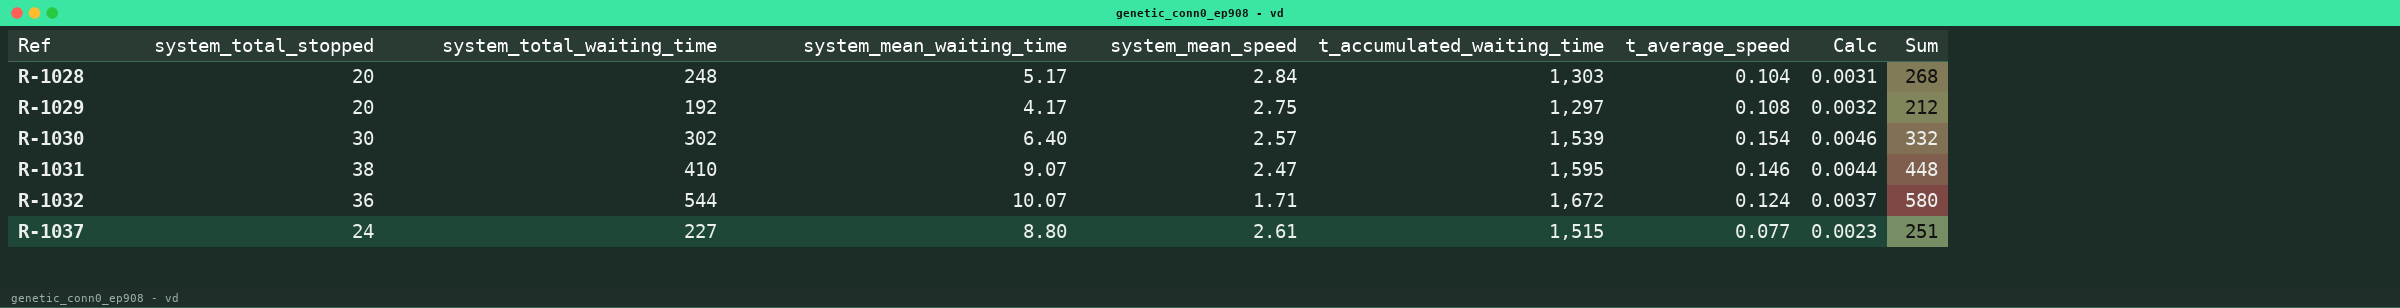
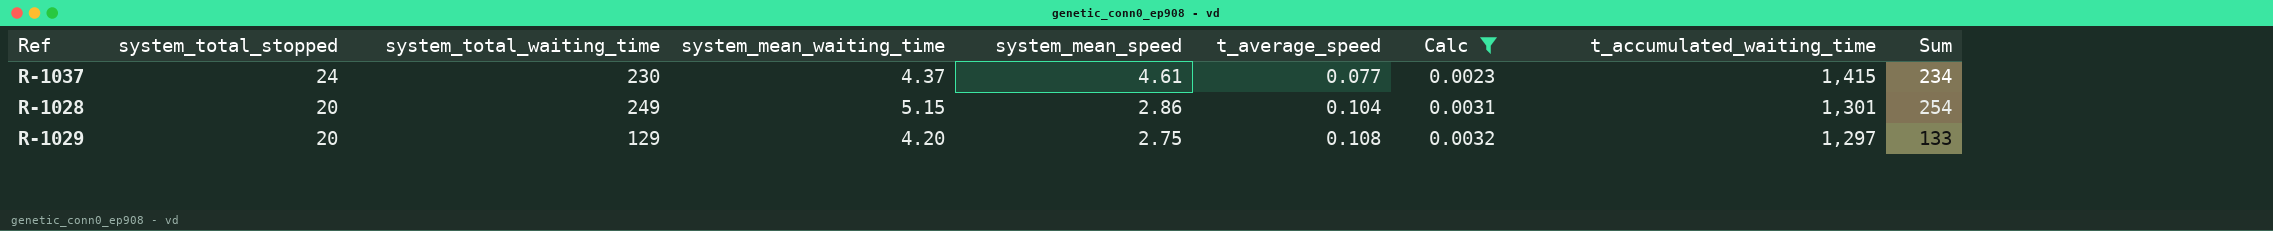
filter: none -> Calc <= 0.0032
row order: Ref ascending -> system_total_stopped descending
column t_accumulated_waiting_time | position: 6 -> 8
column Sum | formula: [system_total_stopped] + [system_total_waiting_time] -> [system_total_waiting_time] + [system_mean_waiting_time]
R-1037 | system_total_waiting_time: 227 -> 230
R-1037 | system_mean_waiting_time: 8.80 -> 4.37
R-1037 | system_mean_speed: 2.61 -> 4.61
R-1037 | t_accumulated_waiting_time: 1,515 -> 1,415
R-1028 | system_total_waiting_time: 248 -> 249
R-1028 | system_mean_waiting_time: 5.17 -> 5.15
R-1028 | system_mean_speed: 2.84 -> 2.86
R-1028 | t_accumulated_waiting_time: 1,303 -> 1,301
R-1029 | system_total_waiting_time: 192 -> 129
R-1029 | system_mean_waiting_time: 4.17 -> 4.20

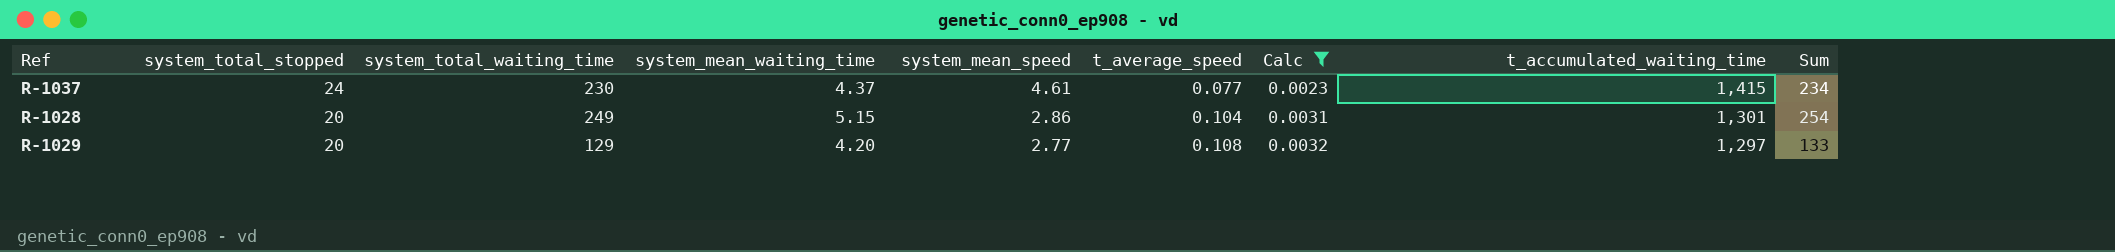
R-1029 | system_mean_speed: 2.75 -> 2.77

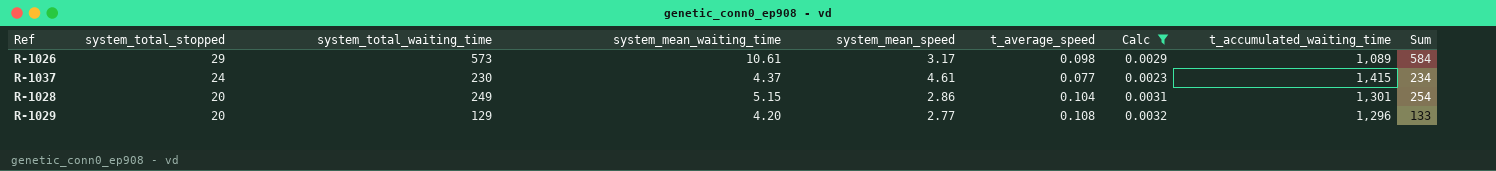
row R-1026: none -> 29 | 573 | 10.61 | 3.17 | 0.098 | 0.0029 | 1,089 | 584
R-1029 | t_accumulated_waiting_time: 1,297 -> 1,296

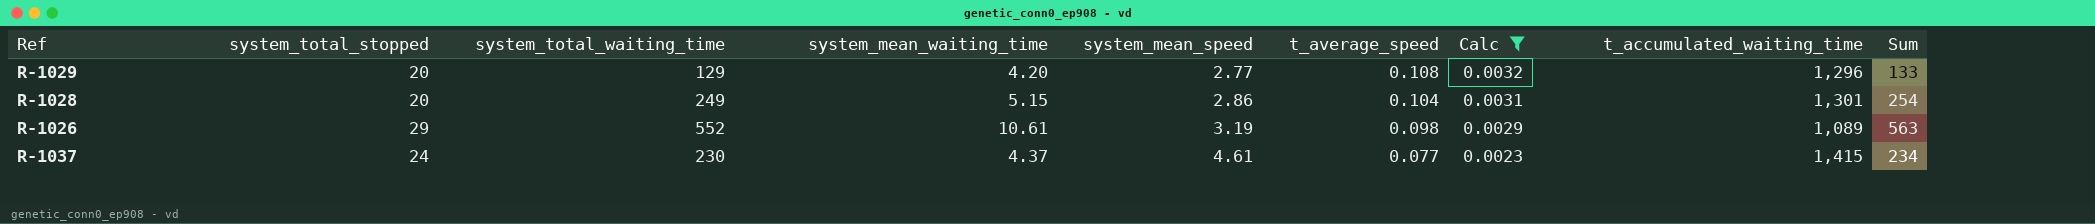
row order: system_total_stopped descending -> system_mean_speed ascending
R-1026 | system_total_waiting_time: 573 -> 552
R-1026 | system_mean_speed: 3.17 -> 3.19
R-1026 | Sum: 584 -> 563

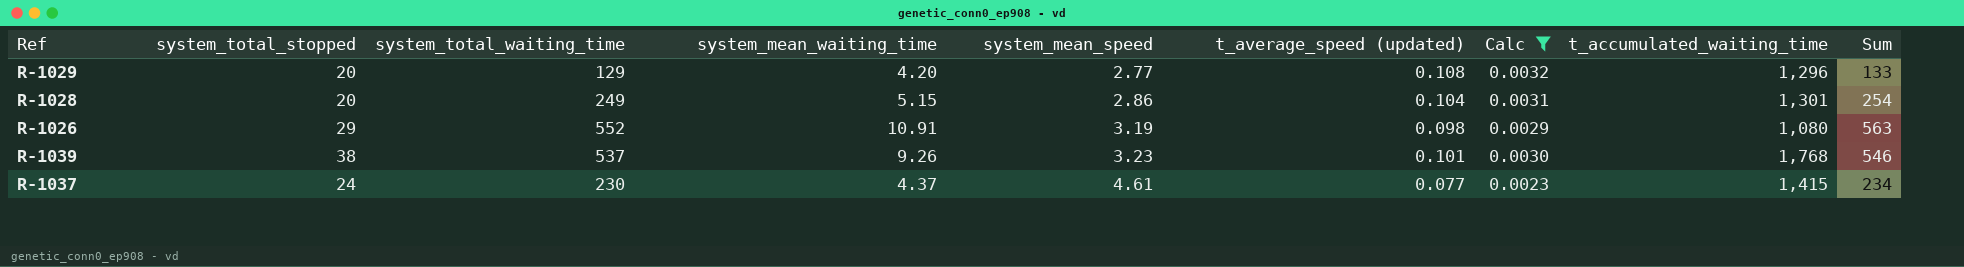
column name: t_average_speed -> t_average_speed (updated)
R-1026 | system_mean_waiting_time: 10.61 -> 10.91
R-1026 | t_accumulated_waiting_time: 1,089 -> 1,080
row R-1039: none -> 38 | 537 | 9.26 | 3.23 | 0.101 | 0.0030 | 1,768 | 546

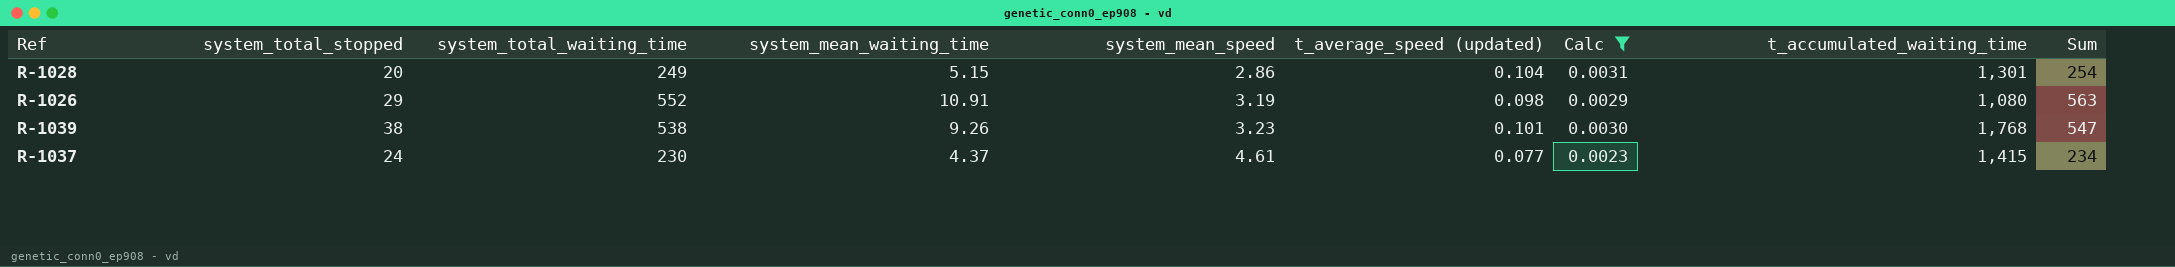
row R-1029: 20 | 129 | 4.20 | 2.77 | 0.108 | 0.0032 | 1,296 | 133 -> none
R-1039 | system_total_waiting_time: 537 -> 538
R-1039 | Sum: 546 -> 547

